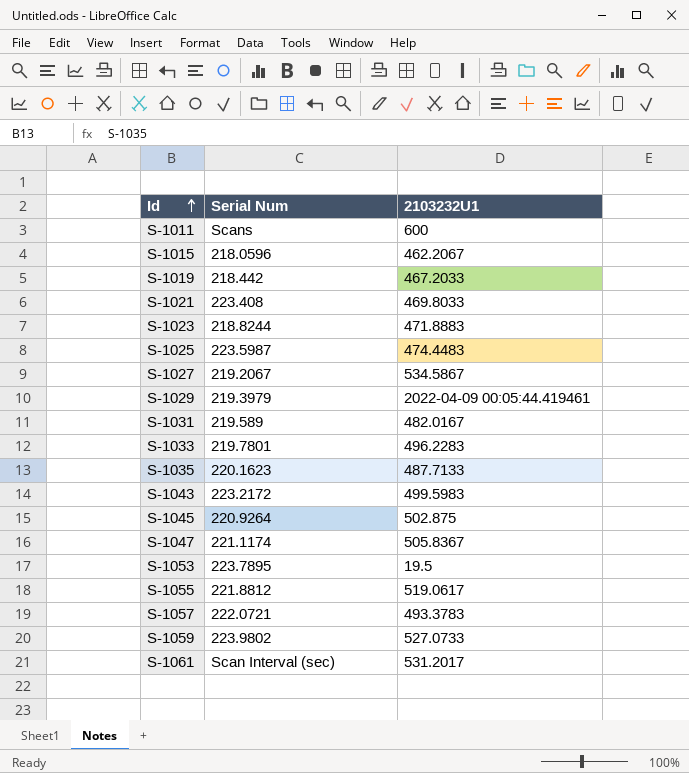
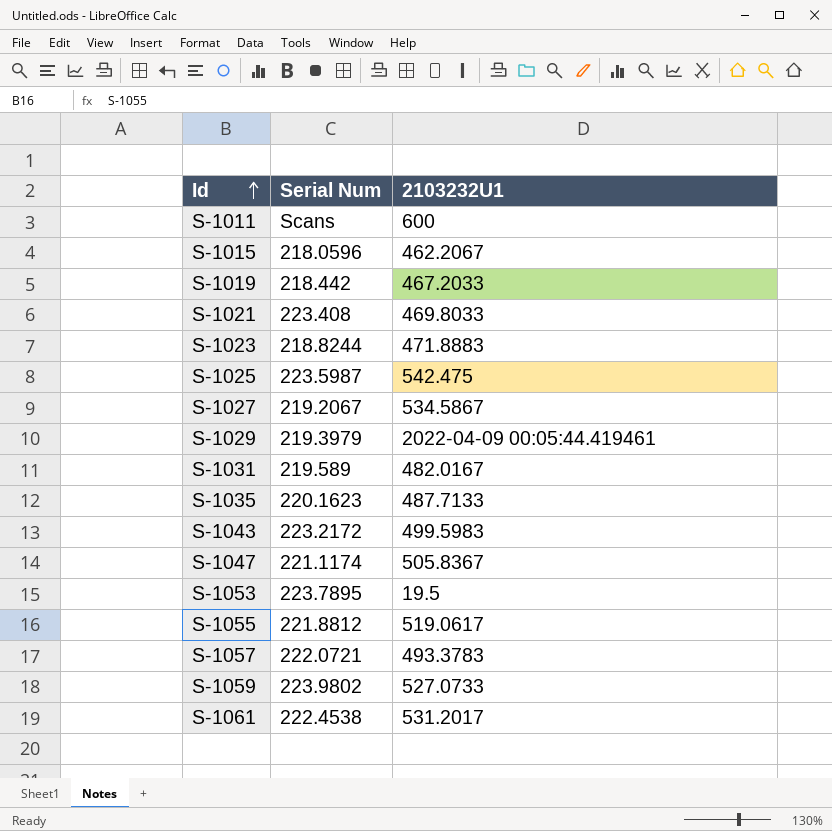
row S-1033: 219.7801 | 496.2283 -> none
row S-1045: 220.9264 | 502.875 -> none
S-1025 | 2103232U1: 474.4483 -> 542.475
S-1061 | Serial Num: Scan Interval (sec) -> 222.4538

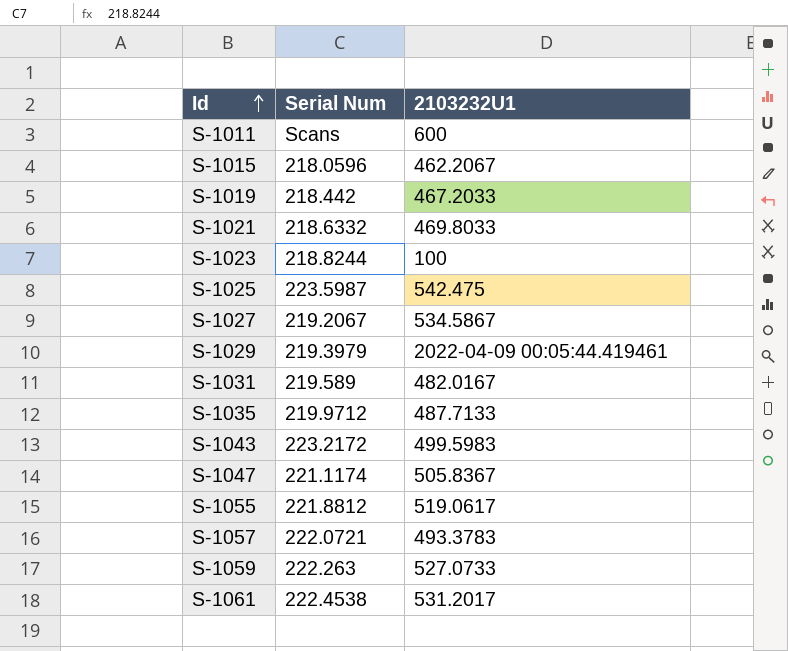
row S-1053: 223.7895 | 19.5 -> none
S-1021 | Serial Num: 223.408 -> 218.6332
S-1023 | 2103232U1: 471.8883 -> 100
S-1035 | Serial Num: 220.1623 -> 219.9712
S-1059 | Serial Num: 223.9802 -> 222.263

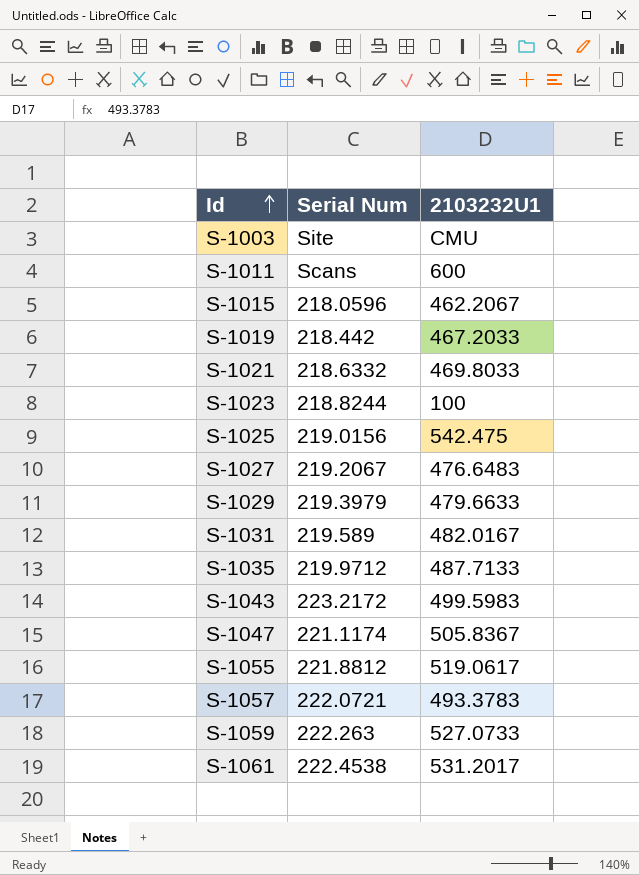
row S-1003: none -> Site | CMU
S-1025 | Serial Num: 223.5987 -> 219.0156
S-1027 | 2103232U1: 534.5867 -> 476.6483
S-1029 | 2103232U1: 2022-04-09 00:05:44.419461 -> 479.6633

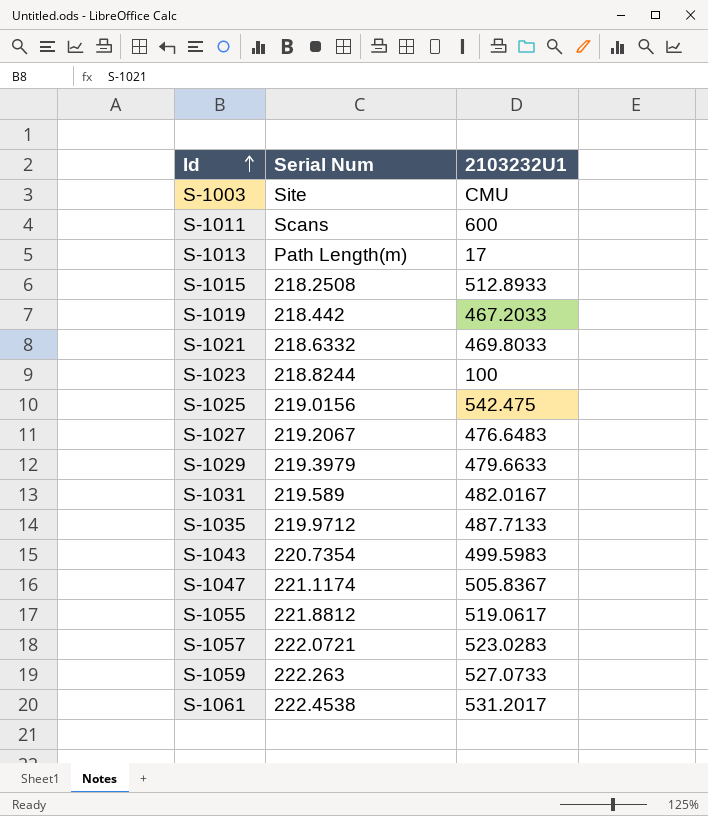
row S-1013: none -> Path Length(m) | 17
S-1015 | Serial Num: 218.0596 -> 218.2508
S-1015 | 2103232U1: 462.2067 -> 512.8933
S-1043 | Serial Num: 223.2172 -> 220.7354
S-1057 | 2103232U1: 493.3783 -> 523.0283

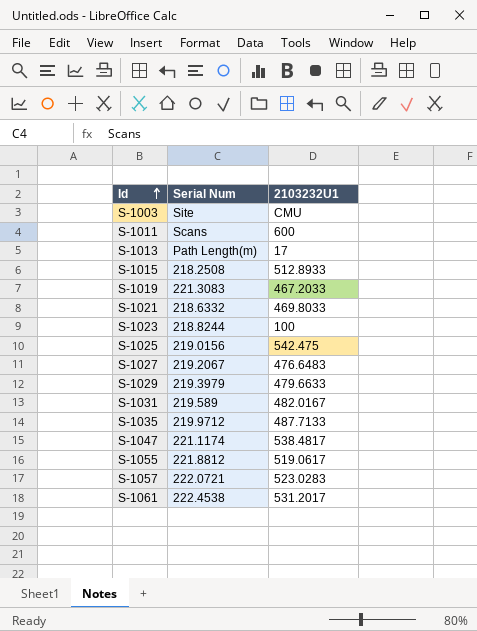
row S-1043: 220.7354 | 499.5983 -> none
row S-1059: 222.263 | 527.0733 -> none
S-1019 | Serial Num: 218.442 -> 221.3083
S-1047 | 2103232U1: 505.8367 -> 538.4817

